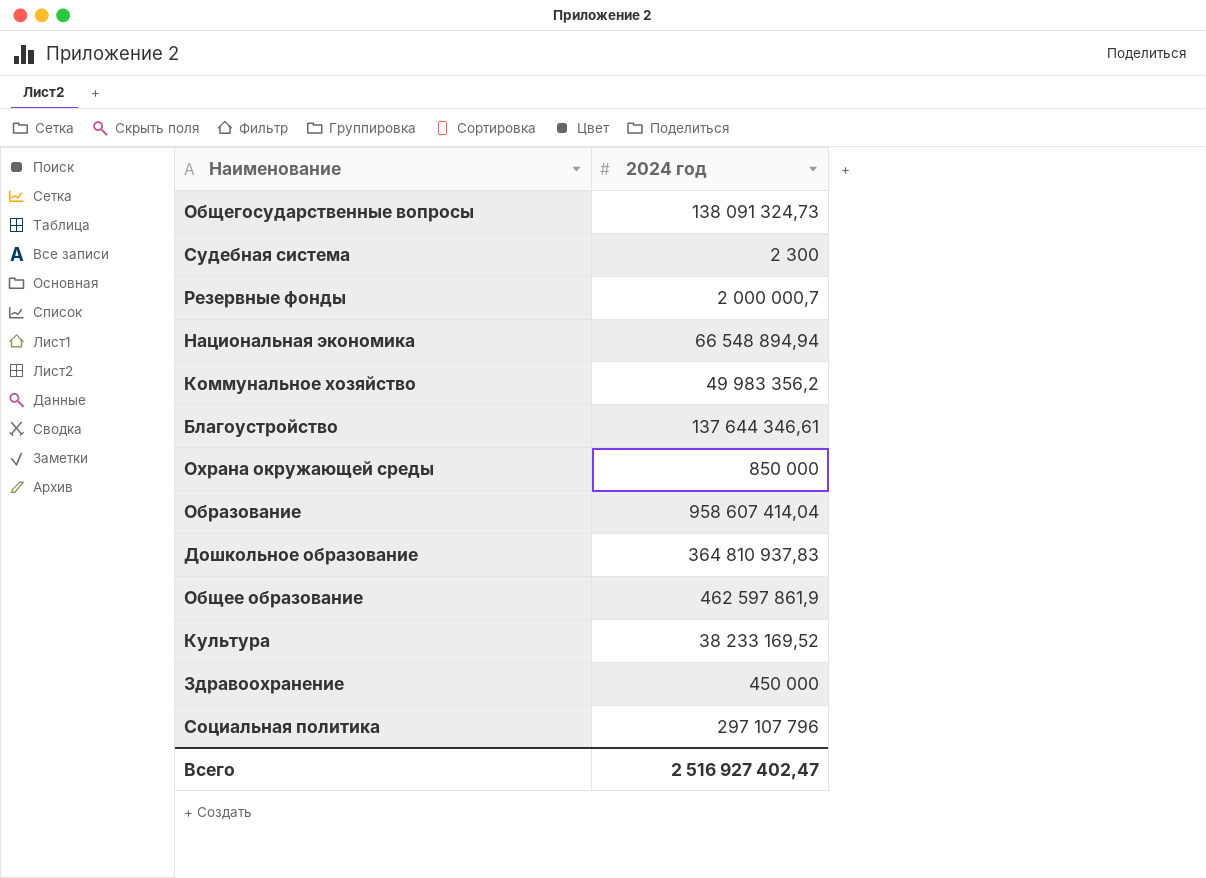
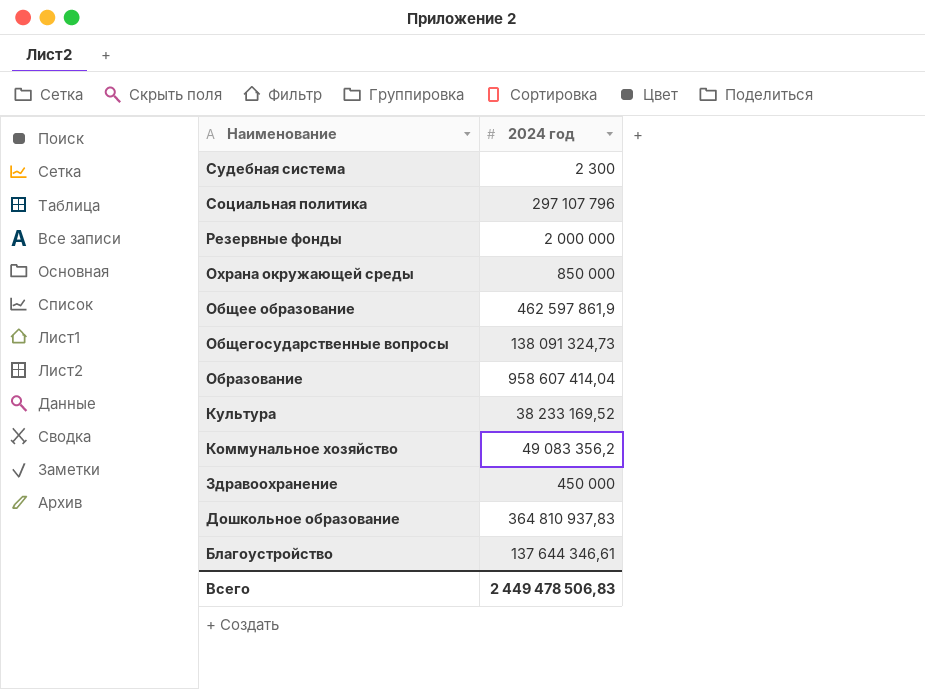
row order: none -> Наименование descending
row Национальная экономика: 66 548 894,94 -> none
Резервные фонды | 2024 год: 2 000 000,7 -> 2 000 000
Коммунальное хозяйство | 2024 год: 49 983 356,2 -> 49 083 356,2
Всего | 2024 год: 2 516 927 402,47 -> 2 449 478 506,83

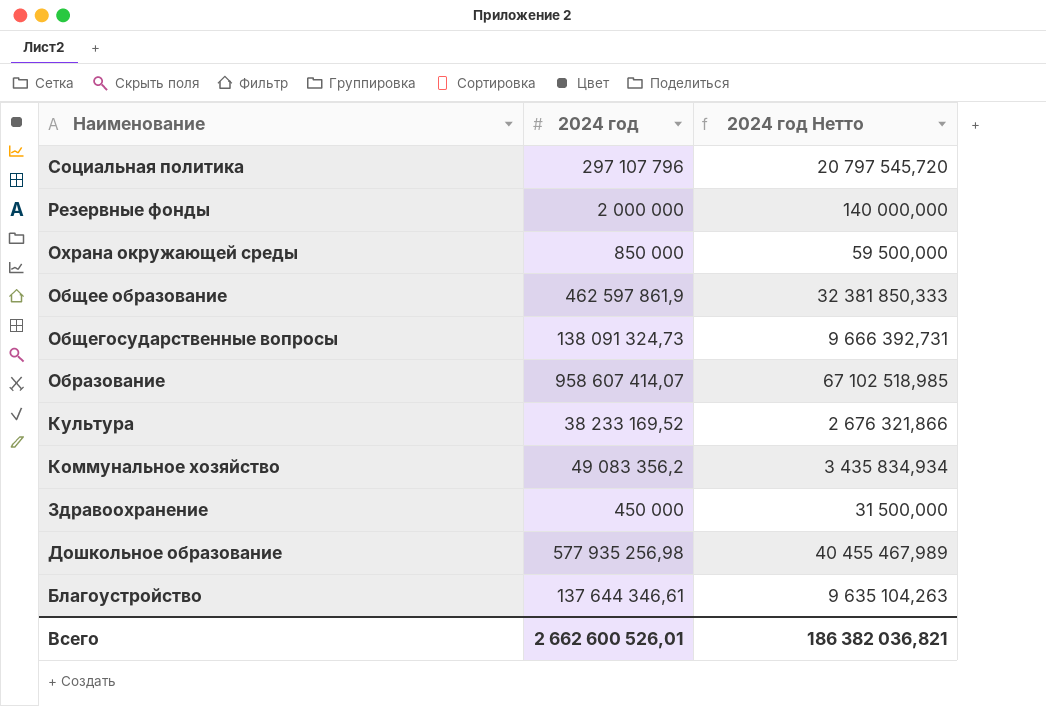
column 2024 год Нетто | formula: none -> [2024 год] * 0,07
row Судебная система: 2 300 -> none
Образование | 2024 год: 958 607 414,04 -> 958 607 414,07
Дошкольное образование | 2024 год: 364 810 937,83 -> 577 935 256,98
Всего | 2024 год: 2 449 478 506,83 -> 2 662 600 526,01

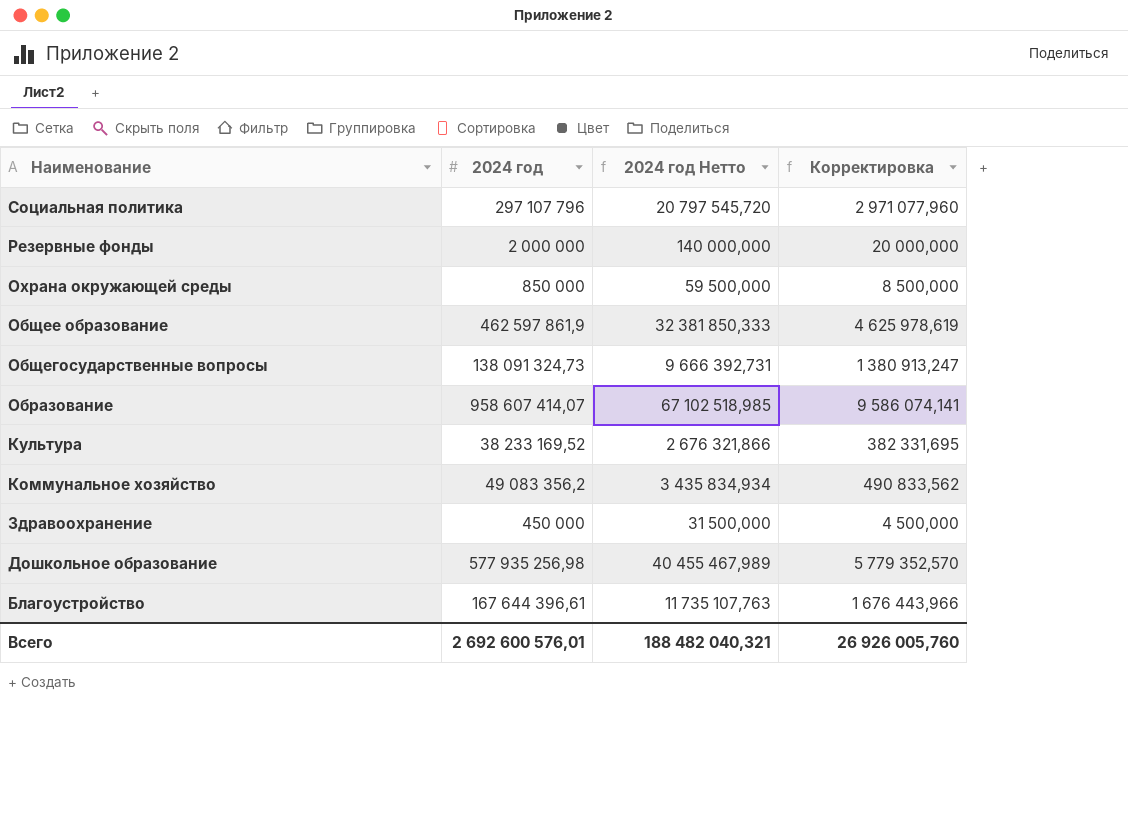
column Корректировка | formula: none -> [2024 год] * 0,01
Благоустройство | 2024 год: 137 644 346,61 -> 167 644 396,61
Благоустройство | 2024 год Нетто: 9 635 104,263 -> 11 735 107,763
Всего | 2024 год: 2 662 600 526,01 -> 2 692 600 576,01
Всего | 2024 год Нетто: 186 382 036,821 -> 188 482 040,321

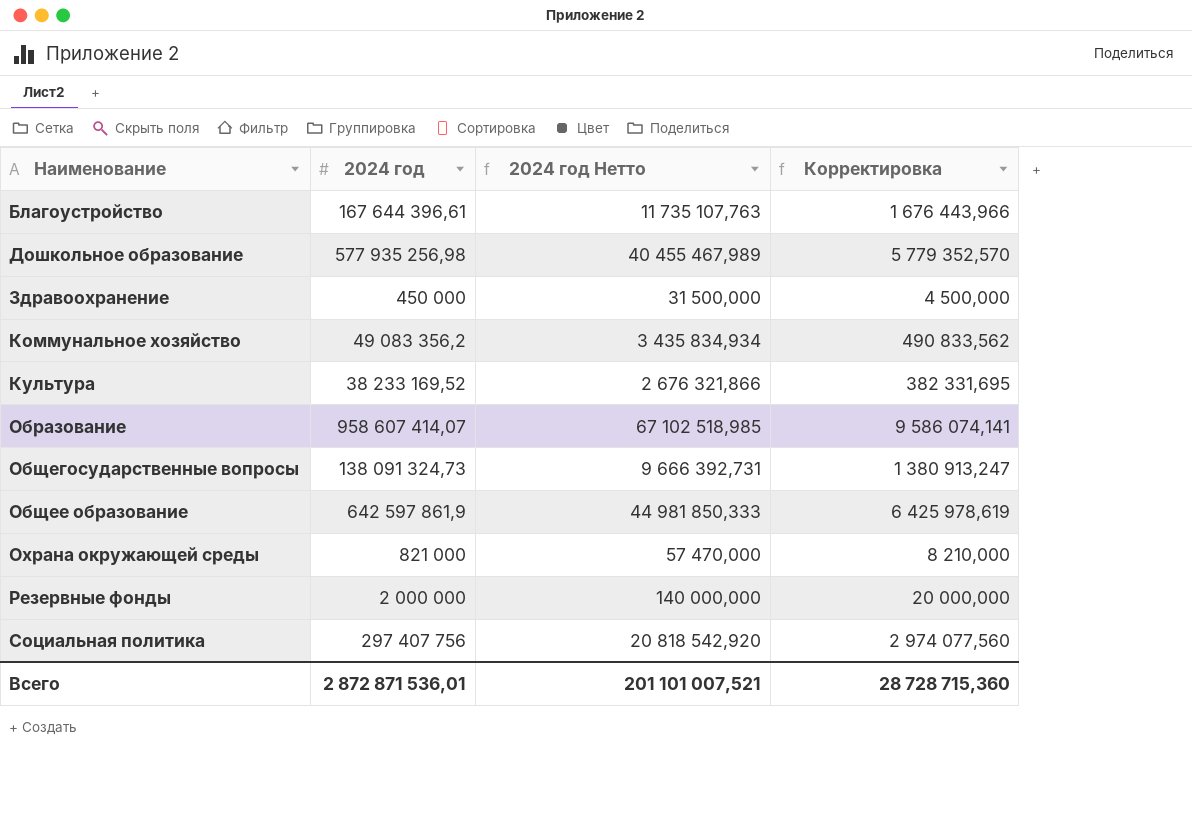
row order: Наименование descending -> Наименование ascending
Общее образование | 2024 год: 462 597 861,9 -> 642 597 861,9
Общее образование | 2024 год Нетто: 32 381 850,333 -> 44 981 850,333
Общее образование | Корректировка: 4 625 978,619 -> 6 425 978,619
Охрана окружающей среды | 2024 год: 850 000 -> 821 000
Охрана окружающей среды | 2024 год Нетто: 59 500,000 -> 57 470,000
Охрана окружающей среды | Корректировка: 8 500,000 -> 8 210,000
Социальная политика | 2024 год: 297 107 796 -> 297 407 756
Социальная политика | 2024 год Нетто: 20 797 545,720 -> 20 818 542,920
Социальная политика | Корректировка: 2 971 077,960 -> 2 974 077,560
Всего | 2024 год: 2 692 600 576,01 -> 2 872 871 536,01
Всего | 2024 год Нетто: 188 482 040,321 -> 201 101 007,521
Всего | Корректировка: 26 926 005,760 -> 28 728 715,360

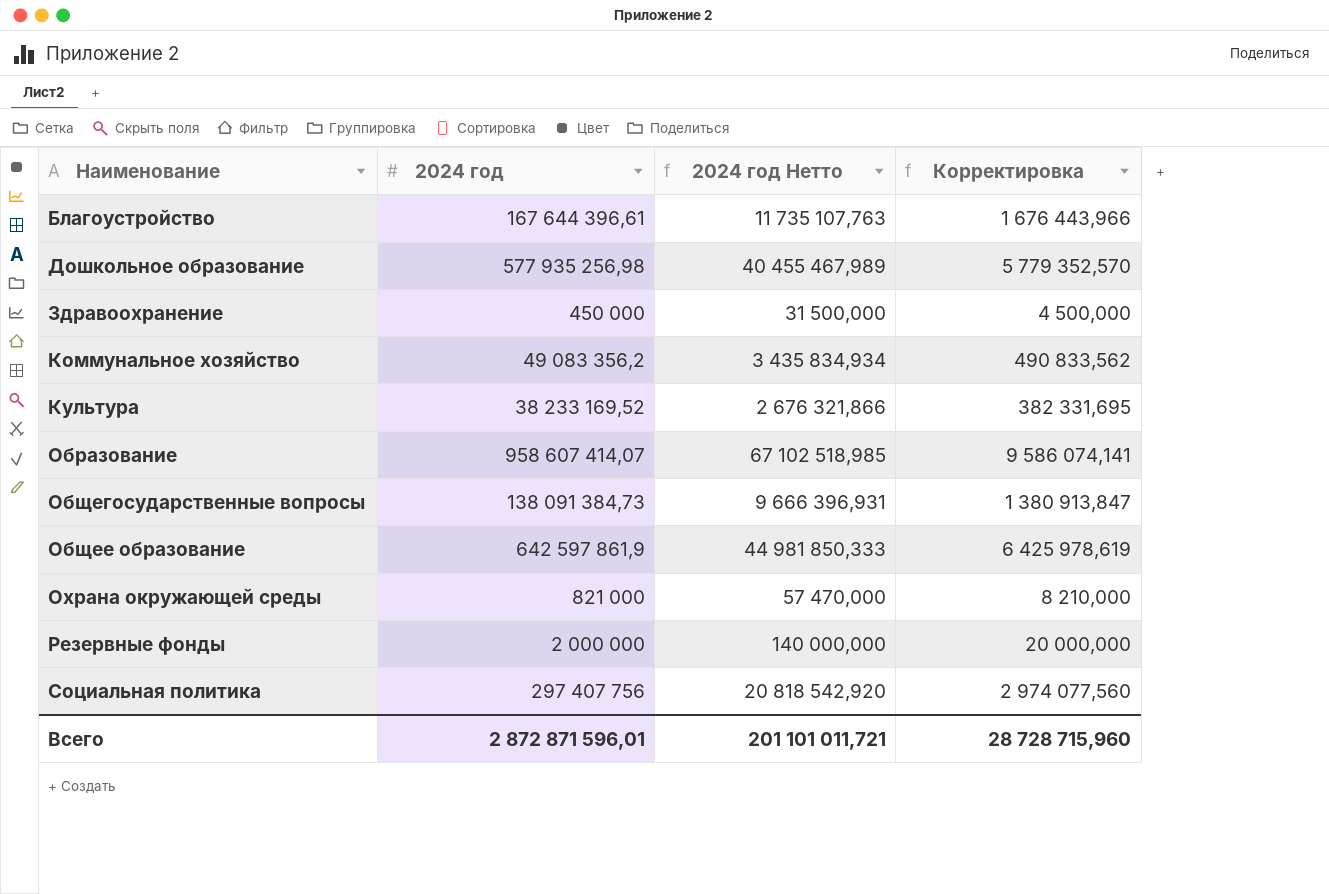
Общегосударственные вопросы | 2024 год: 138 091 324,73 -> 138 091 384,73
Общегосударственные вопросы | 2024 год Нетто: 9 666 392,731 -> 9 666 396,931
Общегосударственные вопросы | Корректировка: 1 380 913,247 -> 1 380 913,847
Всего | 2024 год: 2 872 871 536,01 -> 2 872 871 596,01
Всего | 2024 год Нетто: 201 101 007,521 -> 201 101 011,721
Всего | Корректировка: 28 728 715,360 -> 28 728 715,960

